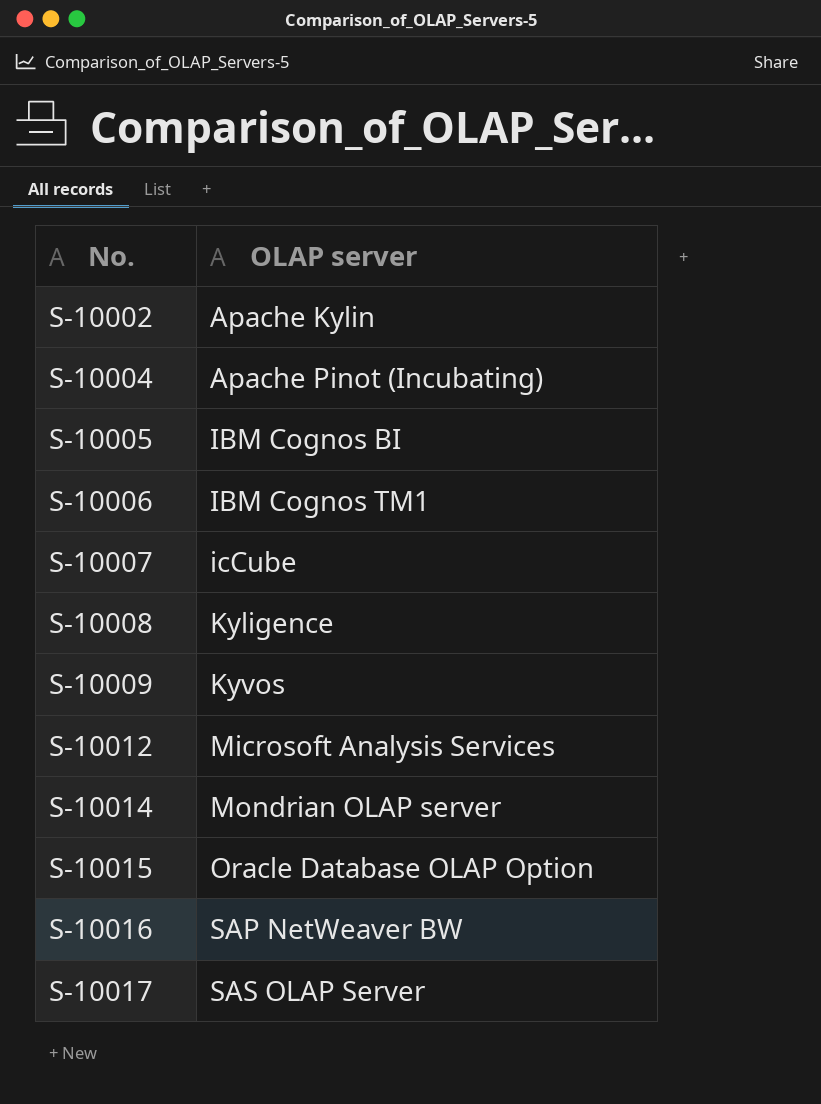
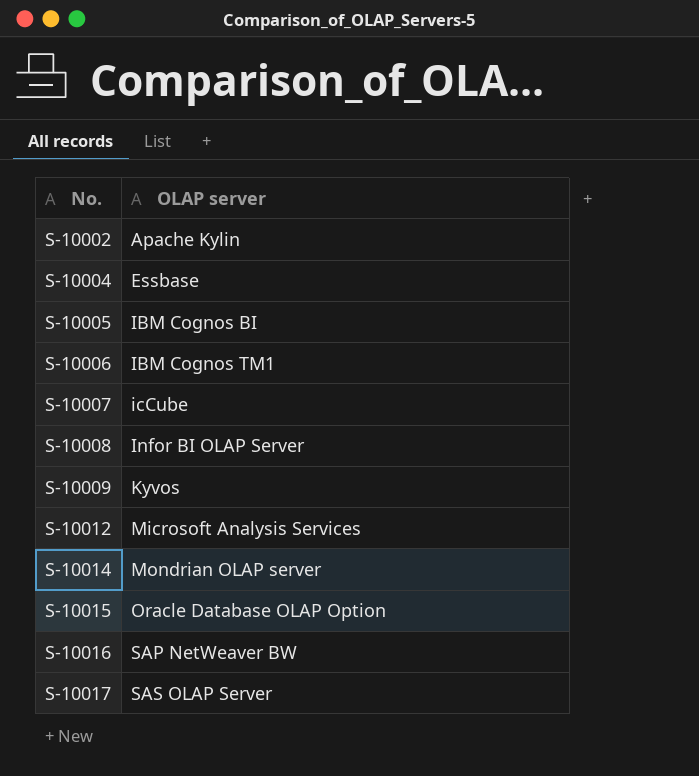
S-10004 | OLAP server: Apache Pinot (Incubating) -> Essbase
S-10008 | OLAP server: Kyligence -> Infor BI OLAP Server

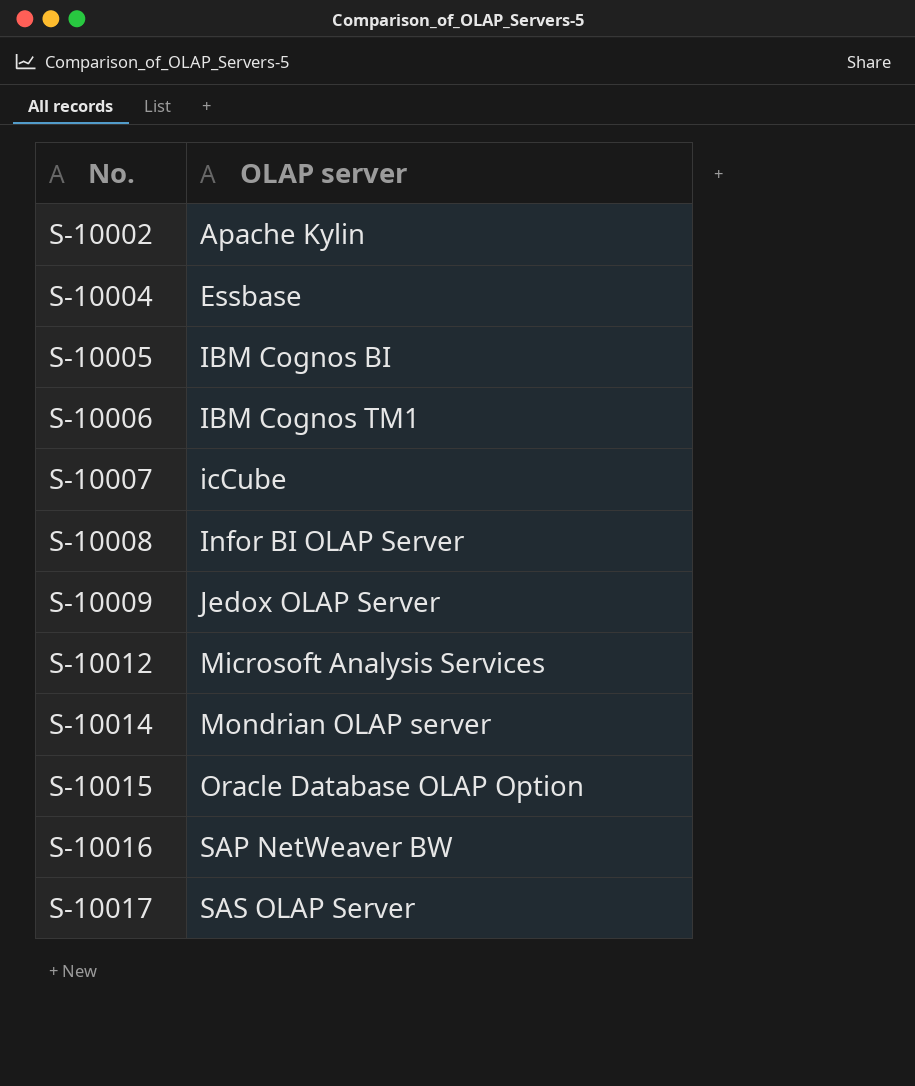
S-10009 | OLAP server: Kyvos -> Jedox OLAP Server

